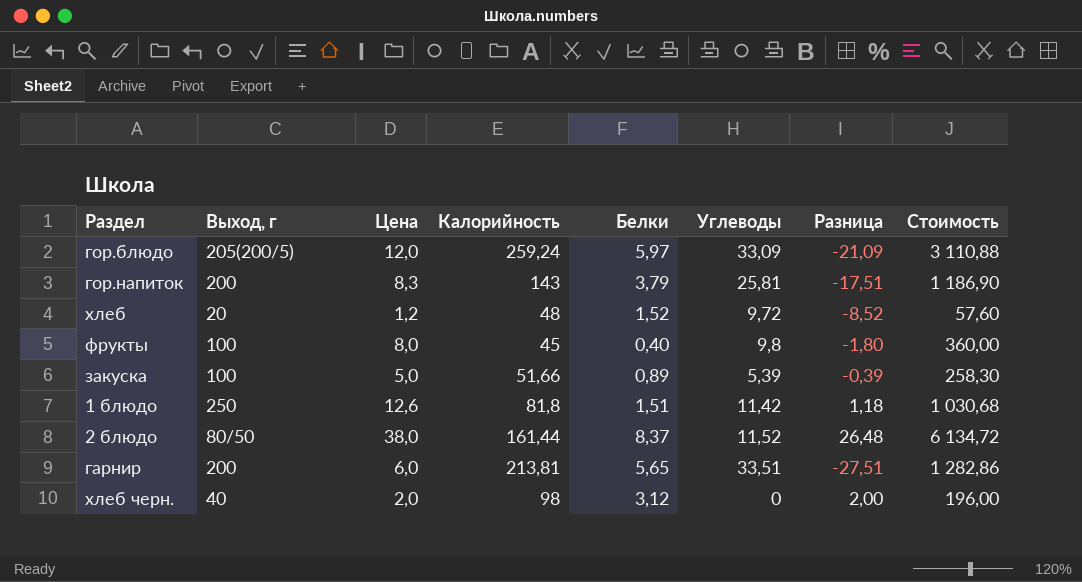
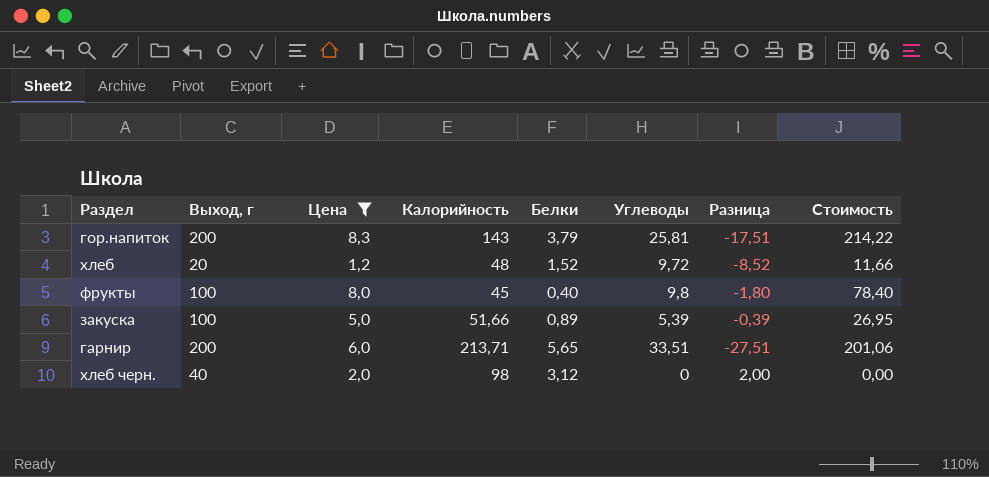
filter: none -> Цена <= 8,3
column Стоимость | formula: [Цена] * [Калорийность] -> [Цена] * [Углеводы]
гарнир | Калорийность: 213,81 -> 213,71

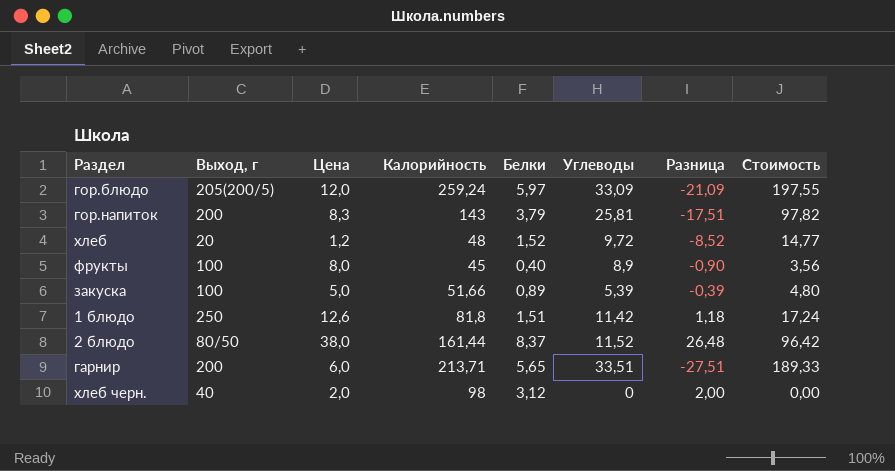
filter: Цена <= 8,3 -> none
column Стоимость | formula: [Цена] * [Углеводы] -> [Белки] * [Углеводы]
фрукты | Углеводы: 9,8 -> 8,9
фрукты | Разница: -1,80 -> -0,90

